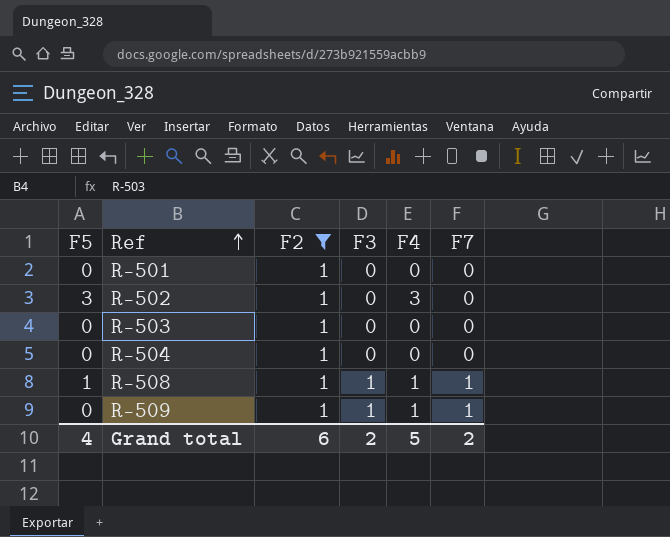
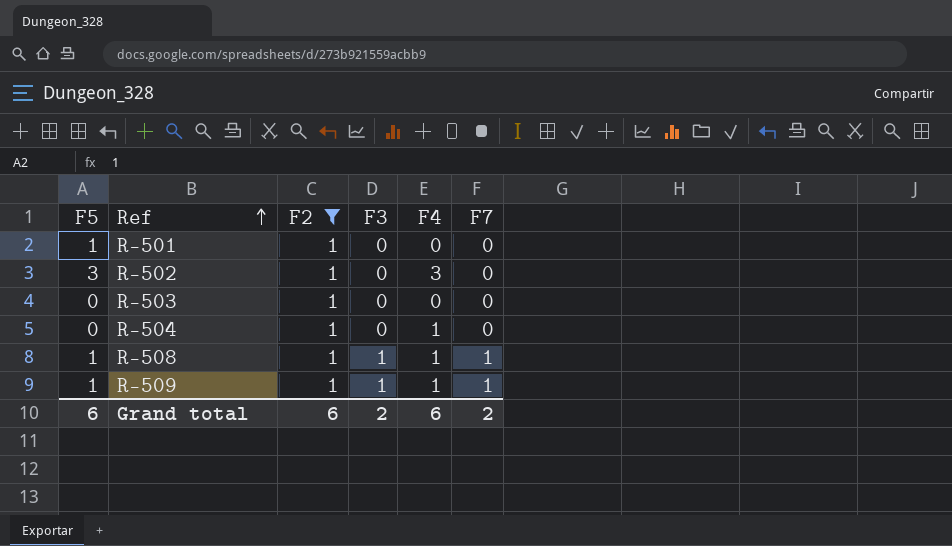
R-501 | F5: 0 -> 1
R-504 | F4: 0 -> 1
R-509 | F5: 0 -> 1
Grand total | F5: 4 -> 6
Grand total | F4: 5 -> 6

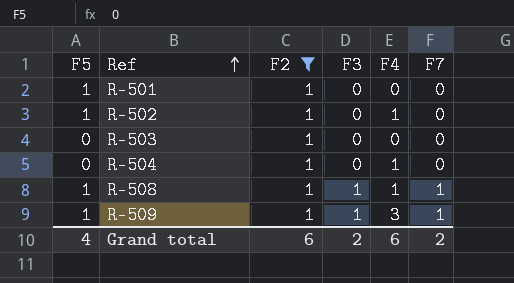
R-502 | F5: 3 -> 1
R-502 | F4: 3 -> 1
R-509 | F4: 1 -> 3
Grand total | F5: 6 -> 4

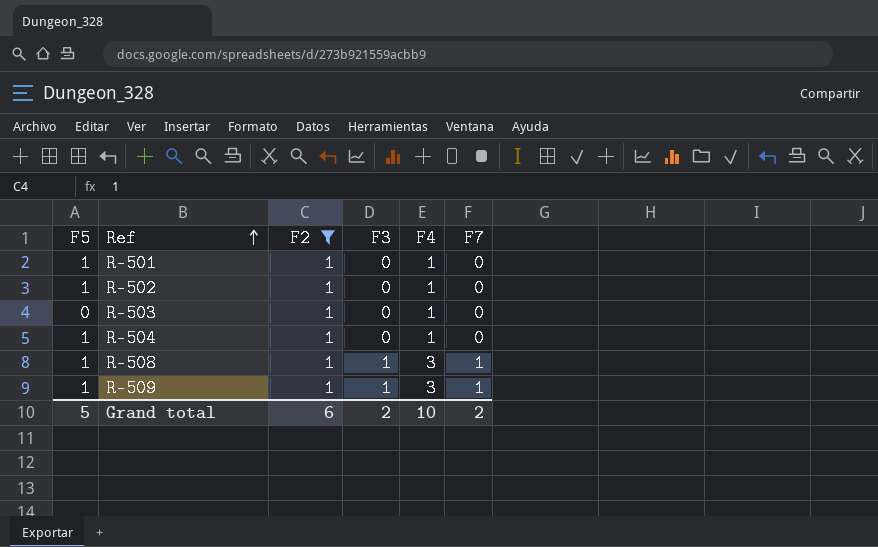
R-501 | F4: 0 -> 1
R-503 | F4: 0 -> 1
R-504 | F5: 0 -> 1
R-508 | F4: 1 -> 3
Grand total | F5: 4 -> 5
Grand total | F4: 6 -> 10

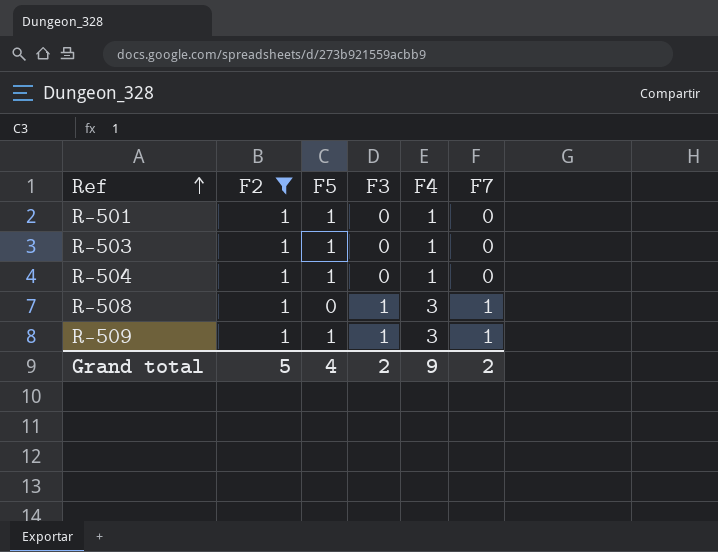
column F5 | position: 1 -> 3
row R-502: 1 | 1 | 0 | 1 | 0 -> none
R-503 | F5: 0 -> 1
R-508 | F5: 1 -> 0
Grand total | F2: 6 -> 5
Grand total | F5: 5 -> 4
Grand total | F4: 10 -> 9

